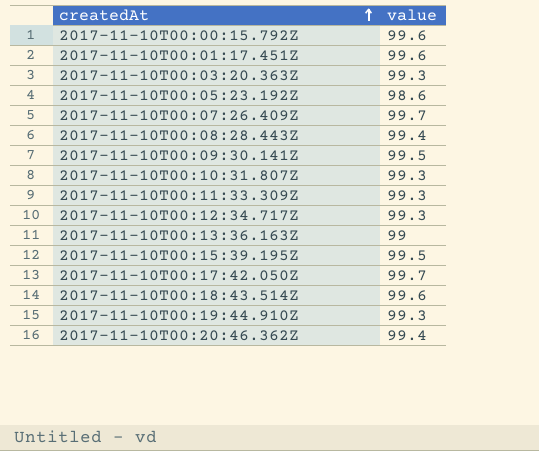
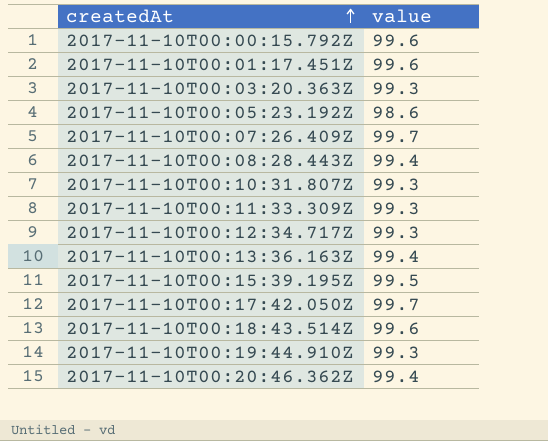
row 2017-11-10T00:09:30.141Z: 99.5 -> none
2017-11-10T00:13:36.163Z | value: 99 -> 99.4

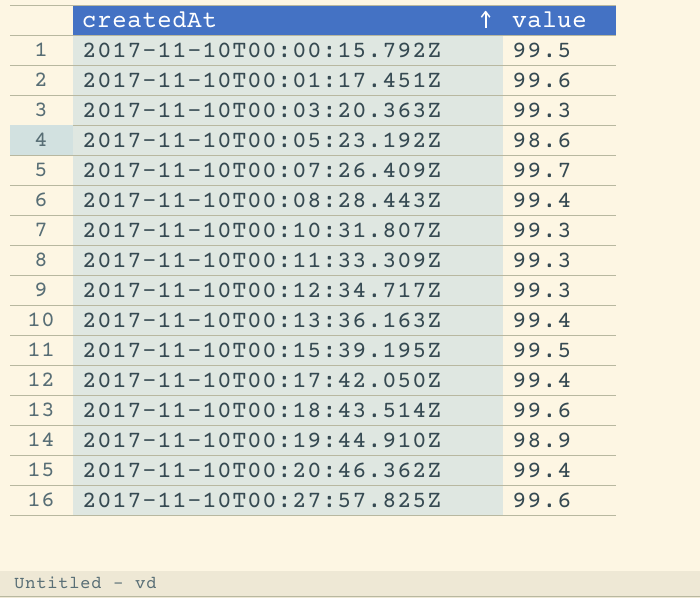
2017-11-10T00:00:15.792Z | value: 99.6 -> 99.5
2017-11-10T00:17:42.050Z | value: 99.7 -> 99.4
2017-11-10T00:19:44.910Z | value: 99.3 -> 98.9
row 2017-11-10T00:27:57.825Z: none -> 99.6

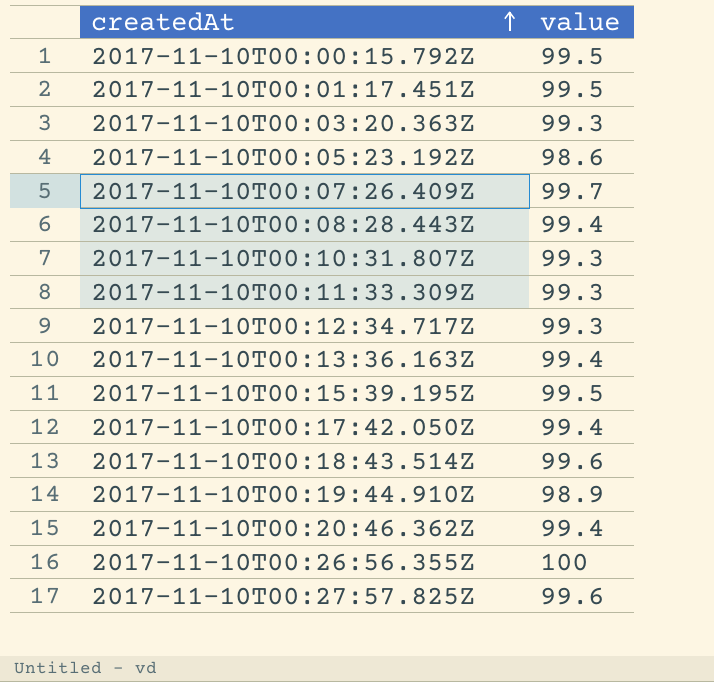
2017-11-10T00:01:17.451Z | value: 99.6 -> 99.5
row 2017-11-10T00:26:56.355Z: none -> 100

